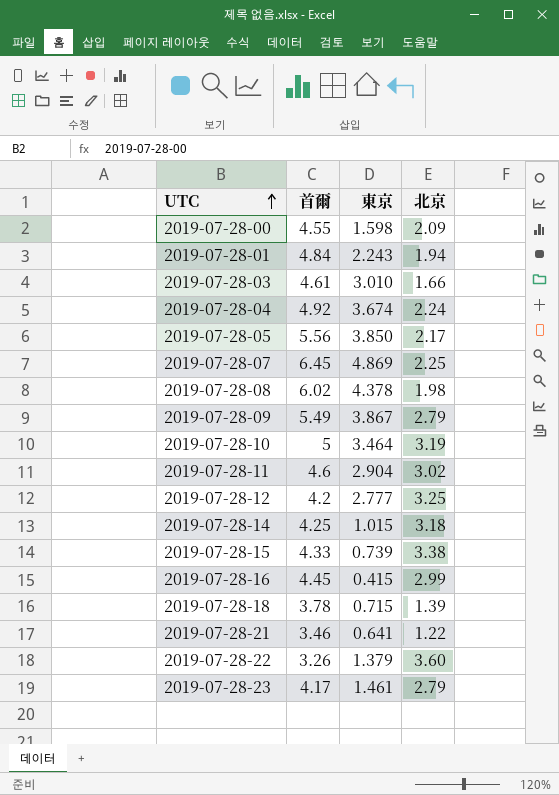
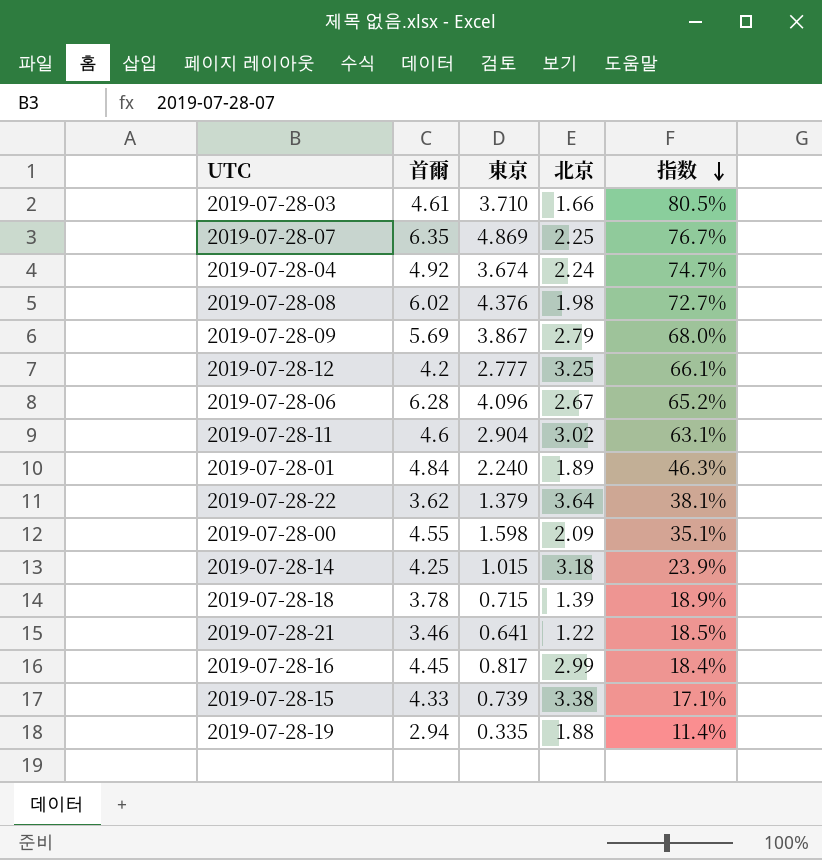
row order: UTC ascending -> 指数 descending
column 指数 | formula: none -> [東京] / [首爾]
row 2019-07-28-05: 5.56 | 3.850 | 2.17 -> none
row 2019-07-28-10: 5 | 3.464 | 3.19 -> none
row 2019-07-28-23: 4.17 | 1.461 | 2.79 -> none
2019-07-28-03 | 東京: 3.010 -> 3.710
2019-07-28-07 | 首爾: 6.45 -> 6.35
2019-07-28-08 | 東京: 4.378 -> 4.376
2019-07-28-09 | 首爾: 5.49 -> 5.69
row 2019-07-28-06: none -> 6.28 | 4.096 | 2.67 | 65.2%
2019-07-28-01 | 東京: 2.243 -> 2.240
2019-07-28-01 | 北京: 1.94 -> 1.89
2019-07-28-22 | 首爾: 3.26 -> 3.62
2019-07-28-22 | 北京: 3.60 -> 3.64
2019-07-28-16 | 東京: 0.415 -> 0.817
row 2019-07-28-19: none -> 2.94 | 0.335 | 1.88 | 11.4%

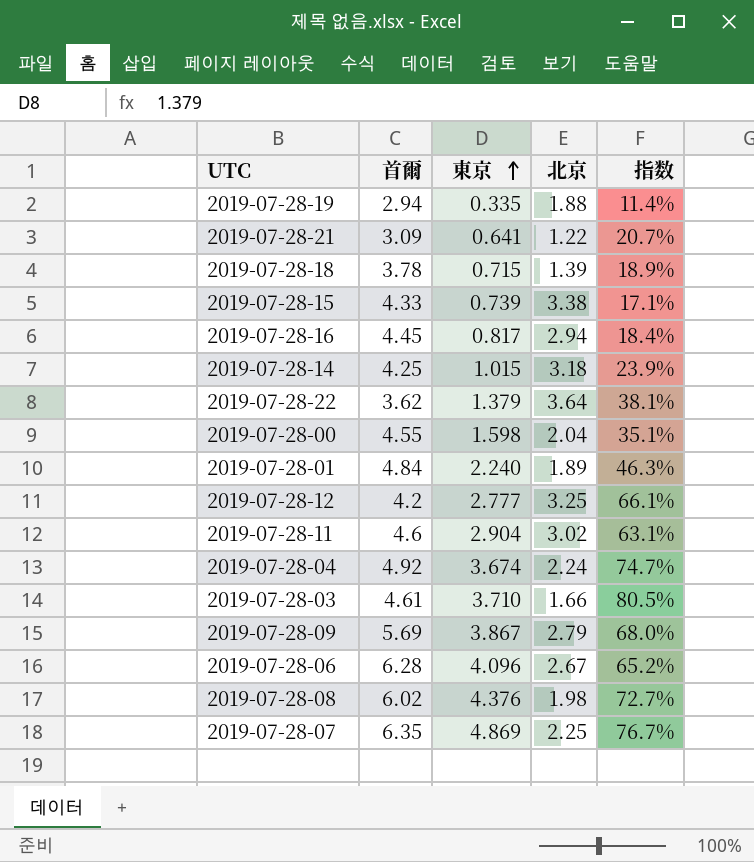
row order: 指数 descending -> 東京 ascending
2019-07-28-21 | 首爾: 3.46 -> 3.09
2019-07-28-21 | 指数: 18.5% -> 20.7%
2019-07-28-16 | 北京: 2.99 -> 2.94
2019-07-28-00 | 北京: 2.09 -> 2.04

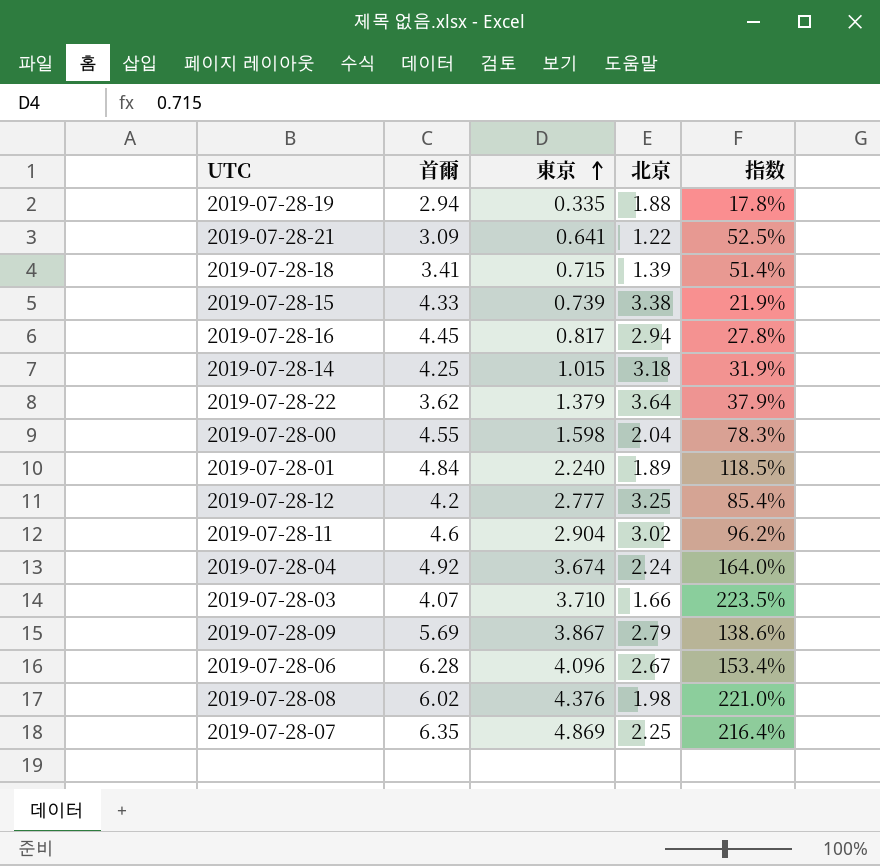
column 指数 | formula: [東京] / [首爾] -> [東京] / [北京]
2019-07-28-18 | 首爾: 3.78 -> 3.41
2019-07-28-03 | 首爾: 4.61 -> 4.07

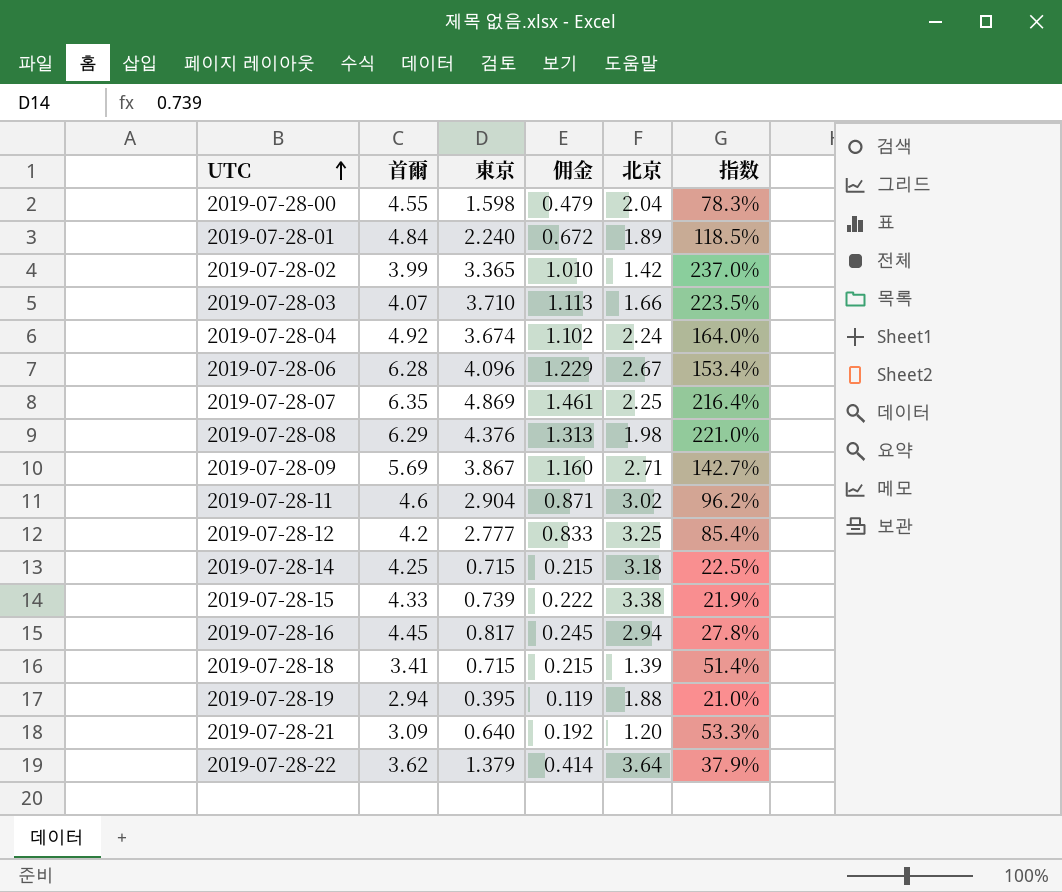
row order: 東京 ascending -> UTC ascending
column 佣金 | formula: none -> [東京] * 0.3
row 2019-07-28-02: none -> 3.99 | 3.365 | 1.010 | 1.42 | 237.0%
2019-07-28-08 | 首爾: 6.02 -> 6.29
2019-07-28-09 | 北京: 2.79 -> 2.71
2019-07-28-09 | 指数: 138.6% -> 142.7%
2019-07-28-14 | 東京: 1.015 -> 0.715
2019-07-28-14 | 指数: 31.9% -> 22.5%
2019-07-28-19 | 東京: 0.335 -> 0.395
2019-07-28-19 | 指数: 17.8% -> 21.0%
2019-07-28-21 | 東京: 0.641 -> 0.640
2019-07-28-21 | 北京: 1.22 -> 1.20
2019-07-28-21 | 指数: 52.5% -> 53.3%

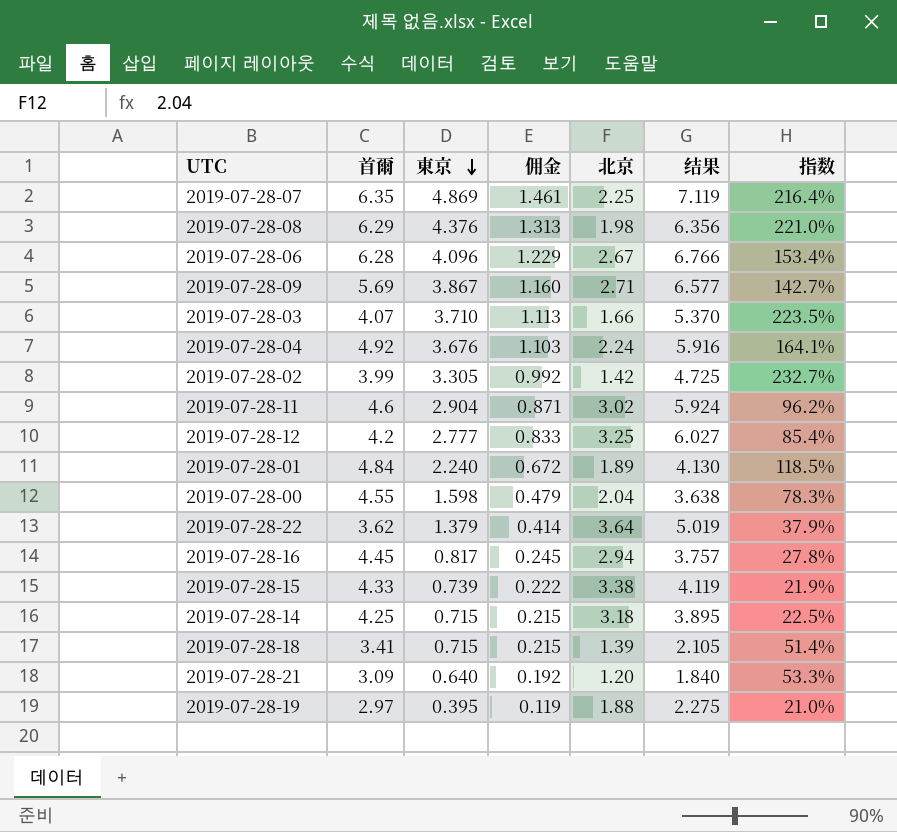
row order: UTC ascending -> 東京 descending
column 结果 | formula: none -> [東京] + [北京]
2019-07-28-04 | 東京: 3.674 -> 3.676
2019-07-28-04 | 佣金: 1.102 -> 1.103
2019-07-28-04 | 指数: 164.0% -> 164.1%
2019-07-28-02 | 東京: 3.365 -> 3.305
2019-07-28-02 | 佣金: 1.010 -> 0.992
2019-07-28-02 | 指数: 237.0% -> 232.7%
2019-07-28-19 | 首爾: 2.94 -> 2.97

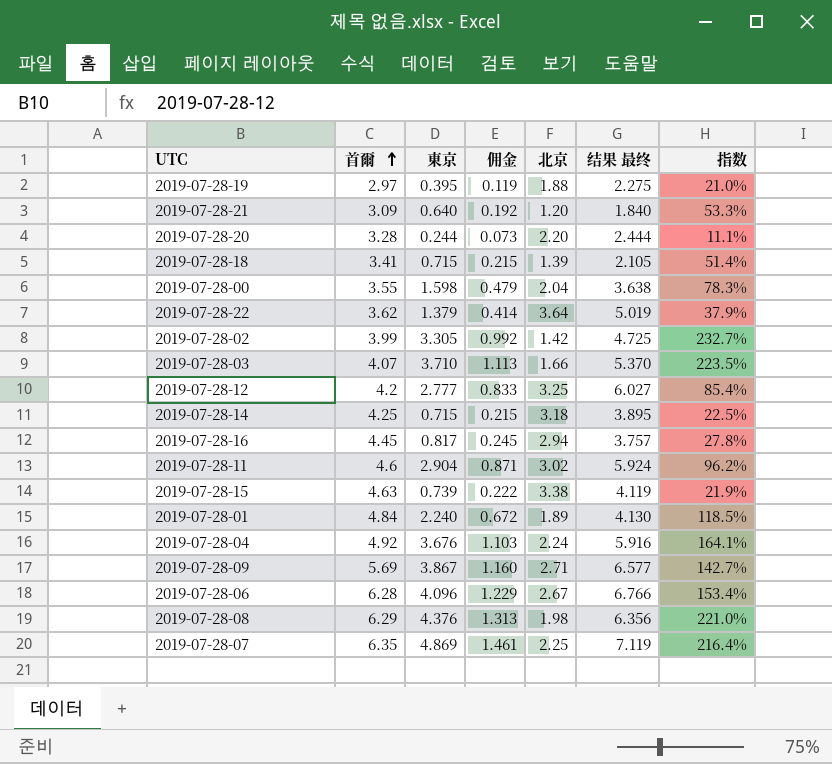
row order: 東京 descending -> 首爾 ascending
column name: 结果 -> 结果 最终
row 2019-07-28-20: none -> 3.28 | 0.244 | 0.073 | 2.20 | 2.444 | 11.1%
2019-07-28-00 | 首爾: 4.55 -> 3.55
2019-07-28-15 | 首爾: 4.33 -> 4.63

